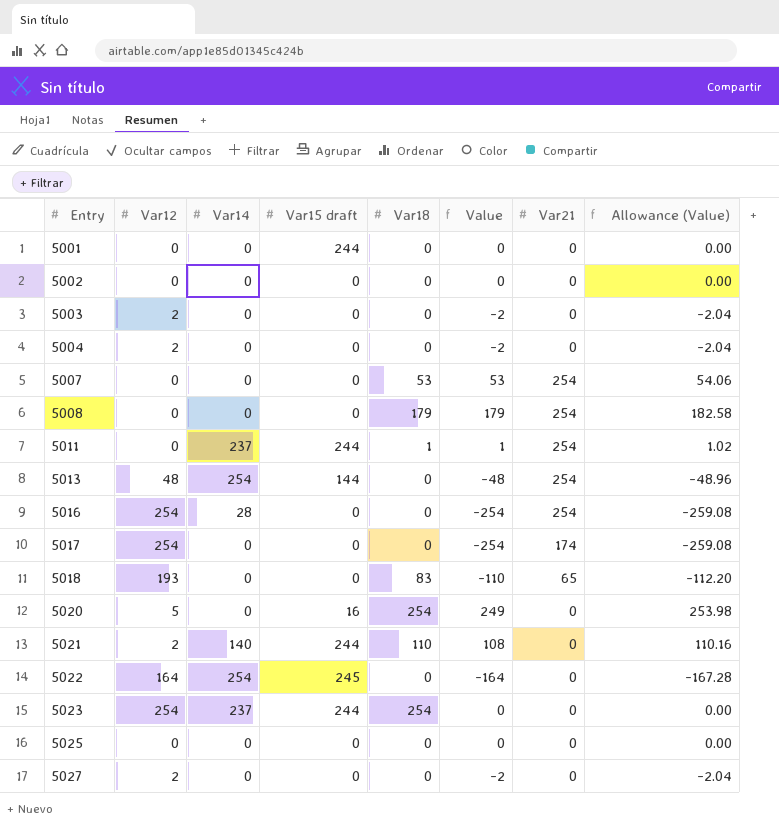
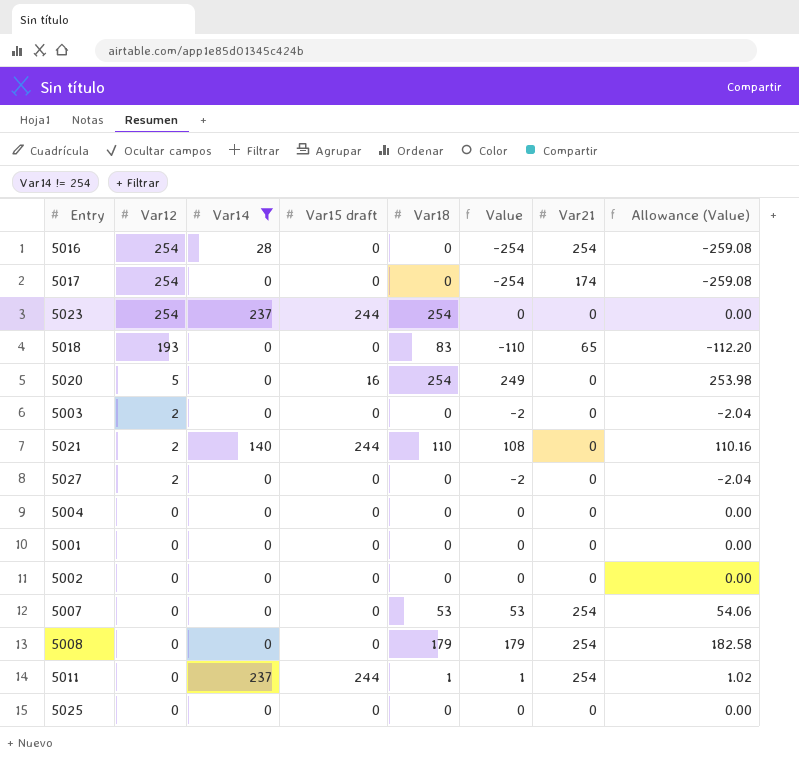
filter: none -> Var14 != 254
row order: Entry ascending -> Var12 descending
5004 | Var12: 2 -> 0
5004 | Value: -2 -> 0
5004 | Allowance (Value): -2.04 -> 0.00
5001 | Var15 draft: 244 -> 0

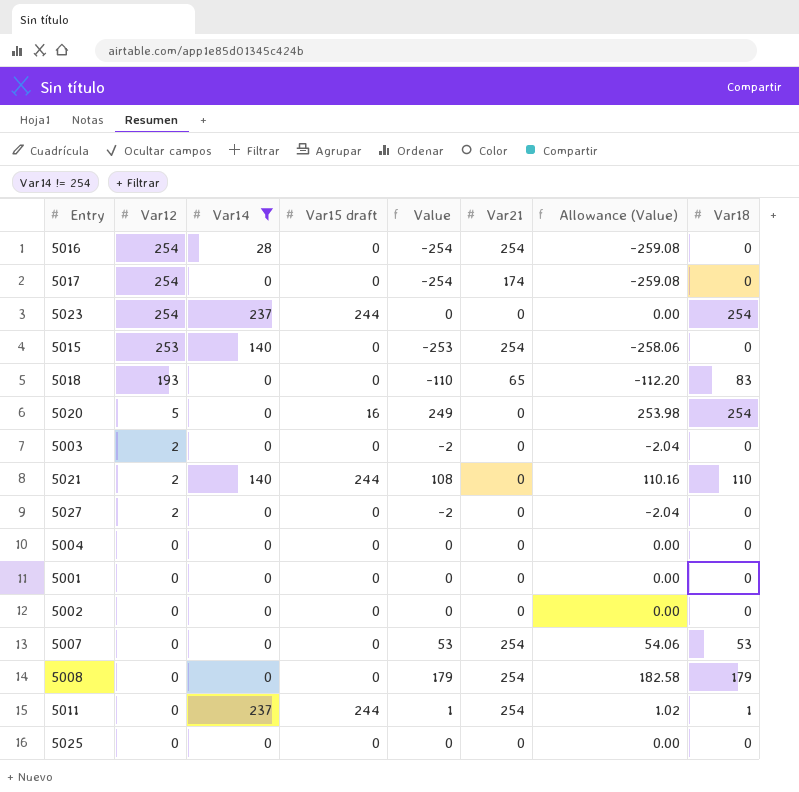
column Var18 | position: 5 -> 8
row 5015: none -> 253 | 140 | 0 | -253 | 254 | -258.06 | 0

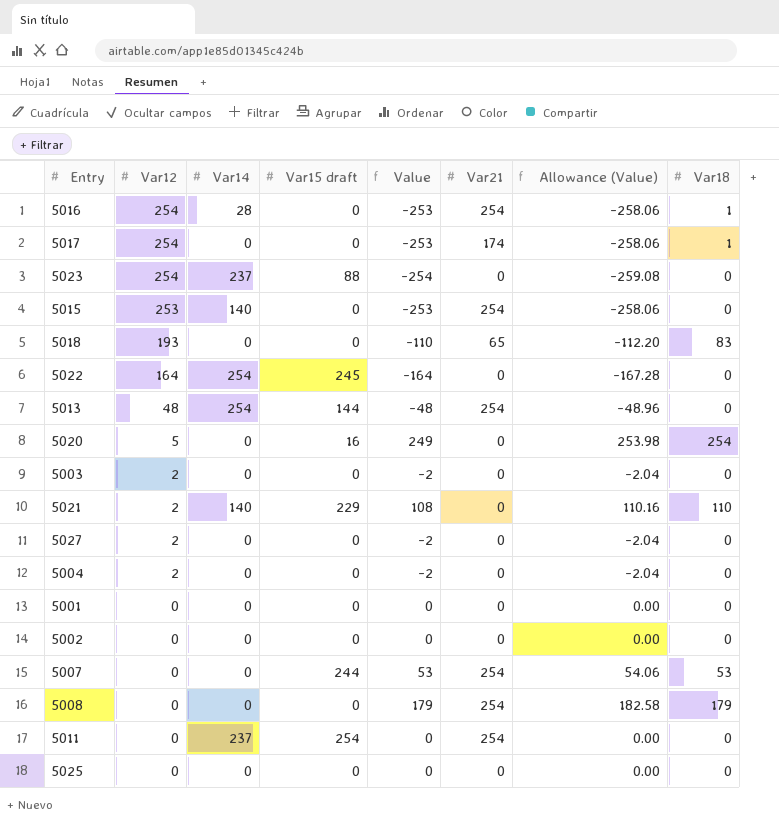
filter: Var14 != 254 -> none
5016 | Value: -254 -> -253
5016 | Allowance (Value): -259.08 -> -258.06
5016 | Var18: 0 -> 1
5017 | Value: -254 -> -253
5017 | Allowance (Value): -259.08 -> -258.06
5017 | Var18: 0 -> 1
5023 | Var15 draft: 244 -> 88
5023 | Value: 0 -> -254
5023 | Allowance (Value): 0.00 -> -259.08
5023 | Var18: 254 -> 0
5021 | Var15 draft: 244 -> 229
5004 | Var12: 0 -> 2
5004 | Value: 0 -> -2
5004 | Allowance (Value): 0.00 -> -2.04
5007 | Var15 draft: 0 -> 244
5011 | Var15 draft: 244 -> 254
5011 | Value: 1 -> 0
5011 | Allowance (Value): 1.02 -> 0.00
5011 | Var18: 1 -> 0

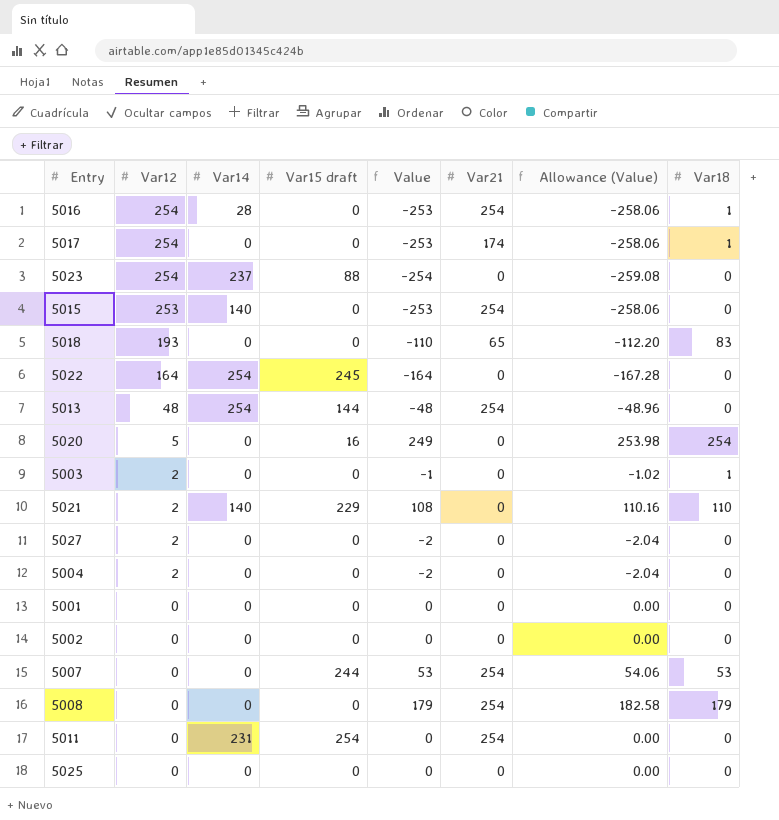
5003 | Value: -2 -> -1
5003 | Allowance (Value): -2.04 -> -1.02
5003 | Var18: 0 -> 1
5011 | Var14: 237 -> 231

